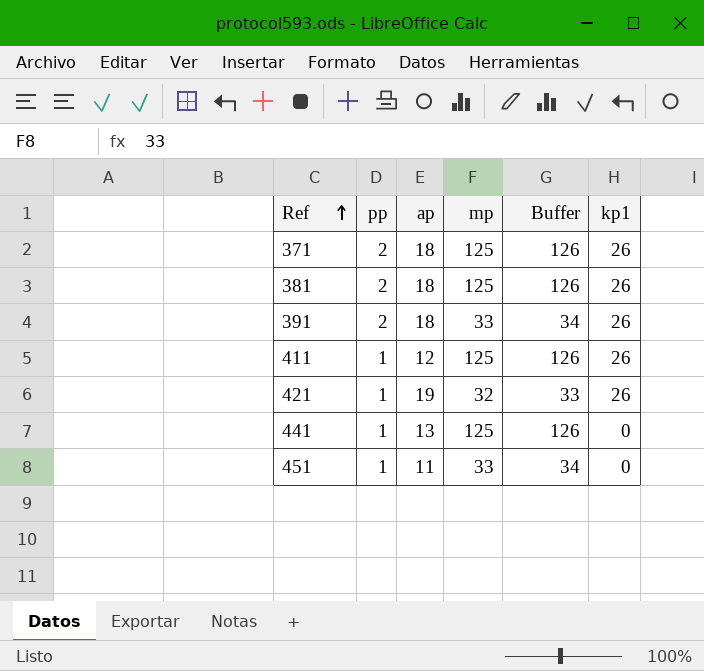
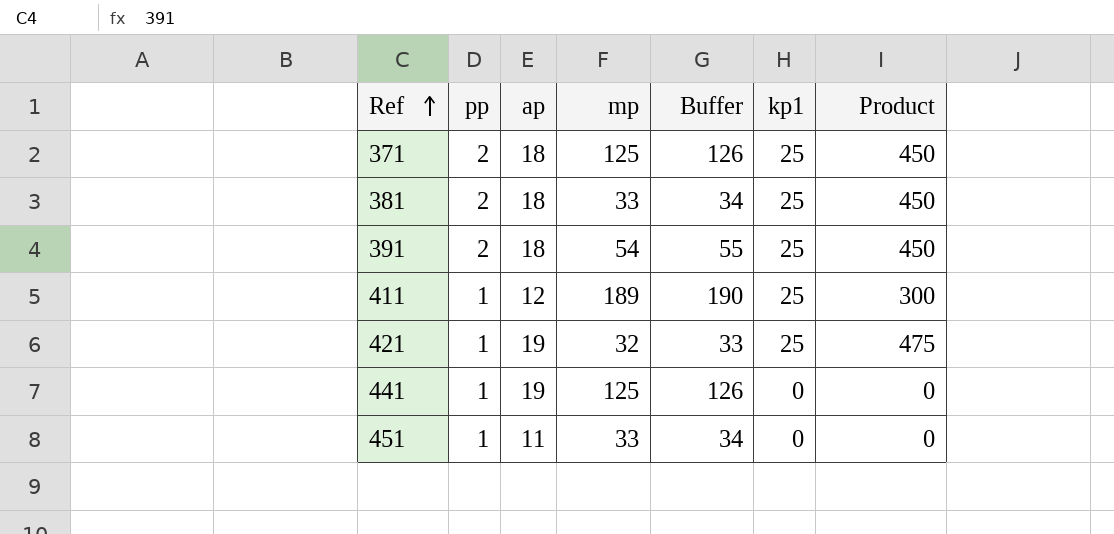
column Product | formula: none -> [ap] * [kp1]
371 | kp1: 26 -> 25
381 | mp: 125 -> 33
381 | Buffer: 126 -> 34
381 | kp1: 26 -> 25
391 | mp: 33 -> 54
391 | Buffer: 34 -> 55
391 | kp1: 26 -> 25
411 | mp: 125 -> 189
411 | Buffer: 126 -> 190
411 | kp1: 26 -> 25
421 | kp1: 26 -> 25
441 | ap: 13 -> 19

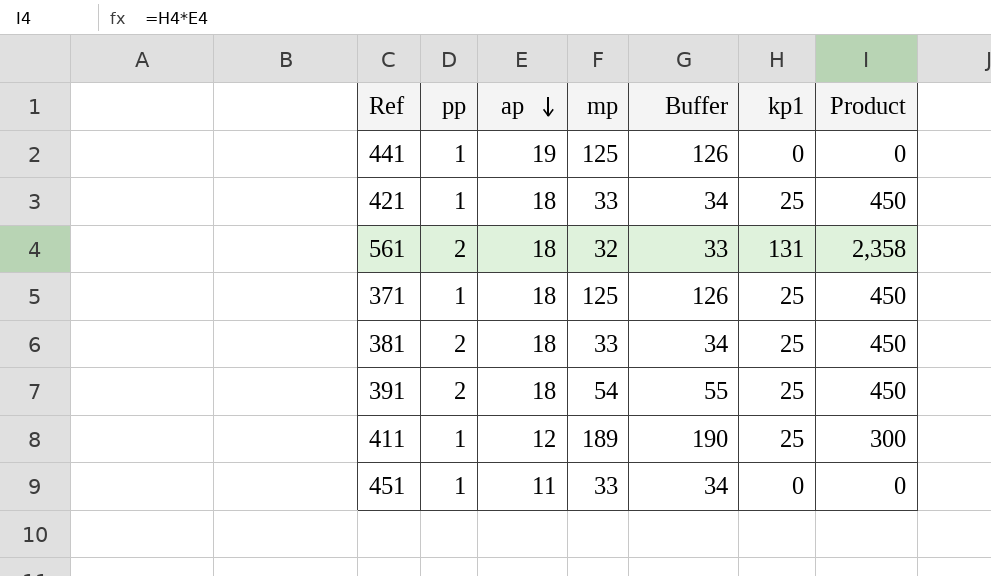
row order: Ref ascending -> ap descending
421 | ap: 19 -> 18
421 | mp: 32 -> 33
421 | Buffer: 33 -> 34
421 | Product: 475 -> 450
row 561: none -> 2 | 18 | 32 | 33 | 131 | 2,358
371 | pp: 2 -> 1

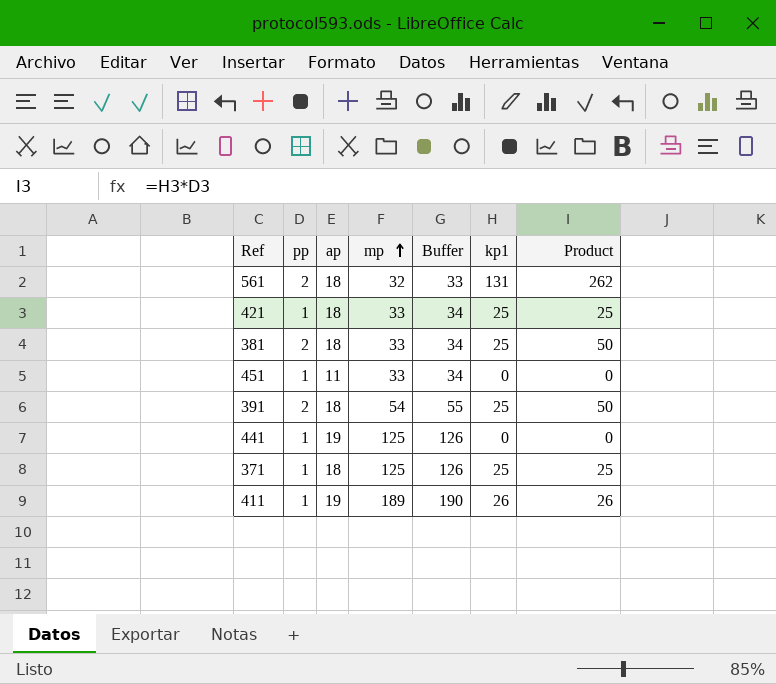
row order: ap descending -> mp ascending
column Product | formula: [ap] * [kp1] -> [pp] * [kp1]
411 | ap: 12 -> 19
411 | kp1: 25 -> 26

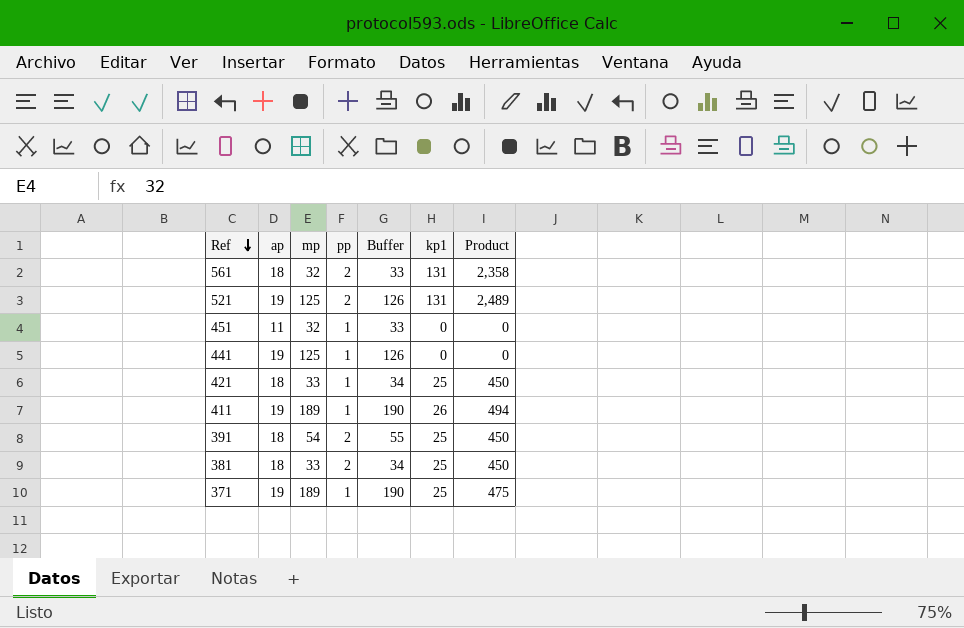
row order: mp ascending -> Ref descending
column pp | position: 2 -> 4
column Product | formula: [pp] * [kp1] -> [ap] * [kp1]
row 521: none -> 19 | 125 | 2 | 126 | 131 | 2,489
451 | mp: 33 -> 32
451 | Buffer: 34 -> 33
371 | ap: 18 -> 19
371 | mp: 125 -> 189
371 | Buffer: 126 -> 190

